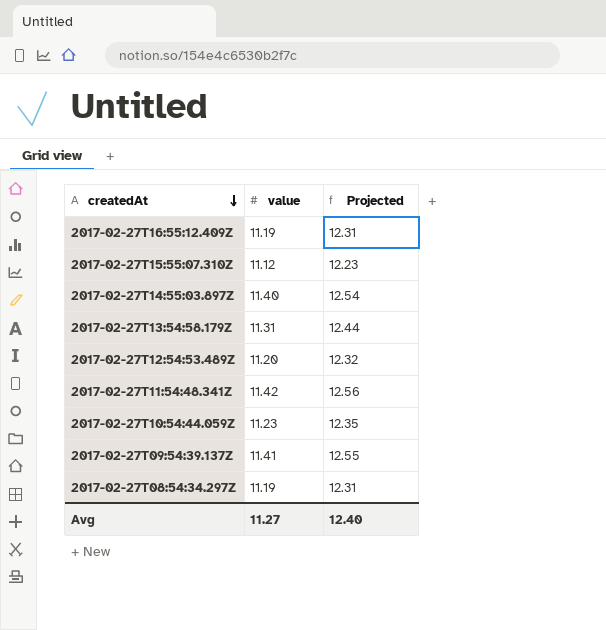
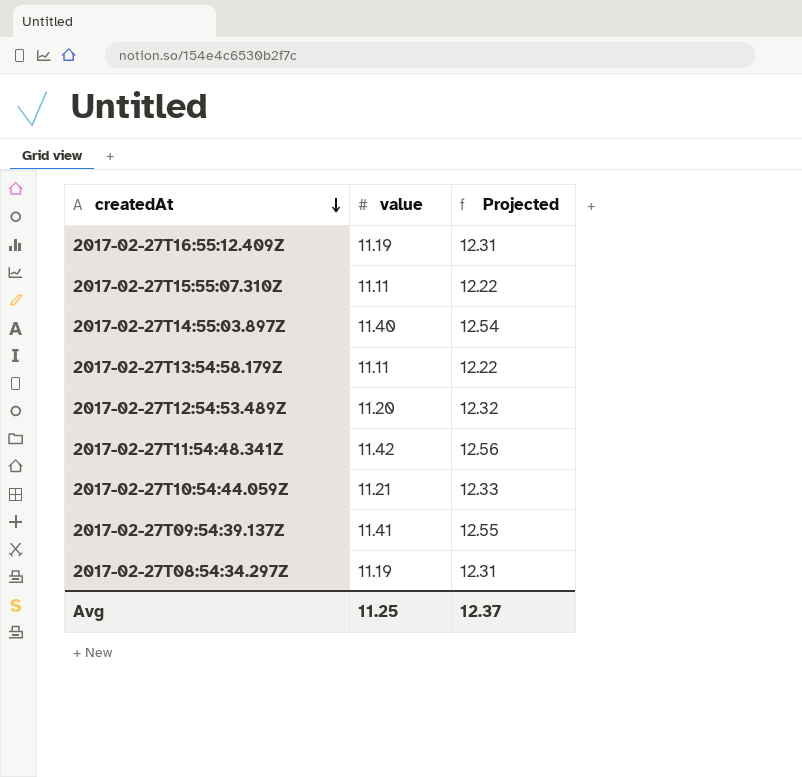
2017-02-27T15:55:07.310Z | value: 11.12 -> 11.11
2017-02-27T15:55:07.310Z | Projected: 12.23 -> 12.22
2017-02-27T13:54:58.179Z | value: 11.31 -> 11.11
2017-02-27T13:54:58.179Z | Projected: 12.44 -> 12.22
2017-02-27T10:54:44.059Z | value: 11.23 -> 11.21
2017-02-27T10:54:44.059Z | Projected: 12.35 -> 12.33
Avg | value: 11.27 -> 11.25
Avg | Projected: 12.40 -> 12.37

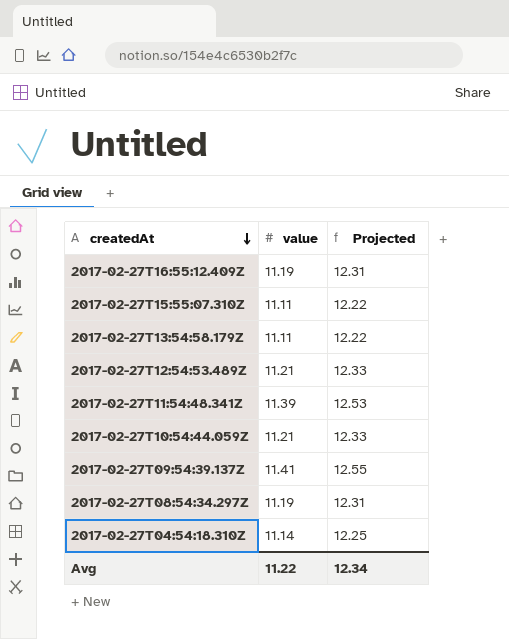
row 2017-02-27T14:55:03.897Z: 11.40 | 12.54 -> none
2017-02-27T12:54:53.489Z | value: 11.20 -> 11.21
2017-02-27T12:54:53.489Z | Projected: 12.32 -> 12.33
2017-02-27T11:54:48.341Z | value: 11.42 -> 11.39
2017-02-27T11:54:48.341Z | Projected: 12.56 -> 12.53
row 2017-02-27T04:54:18.310Z: none -> 11.14 | 12.25
Avg | value: 11.25 -> 11.22
Avg | Projected: 12.37 -> 12.34

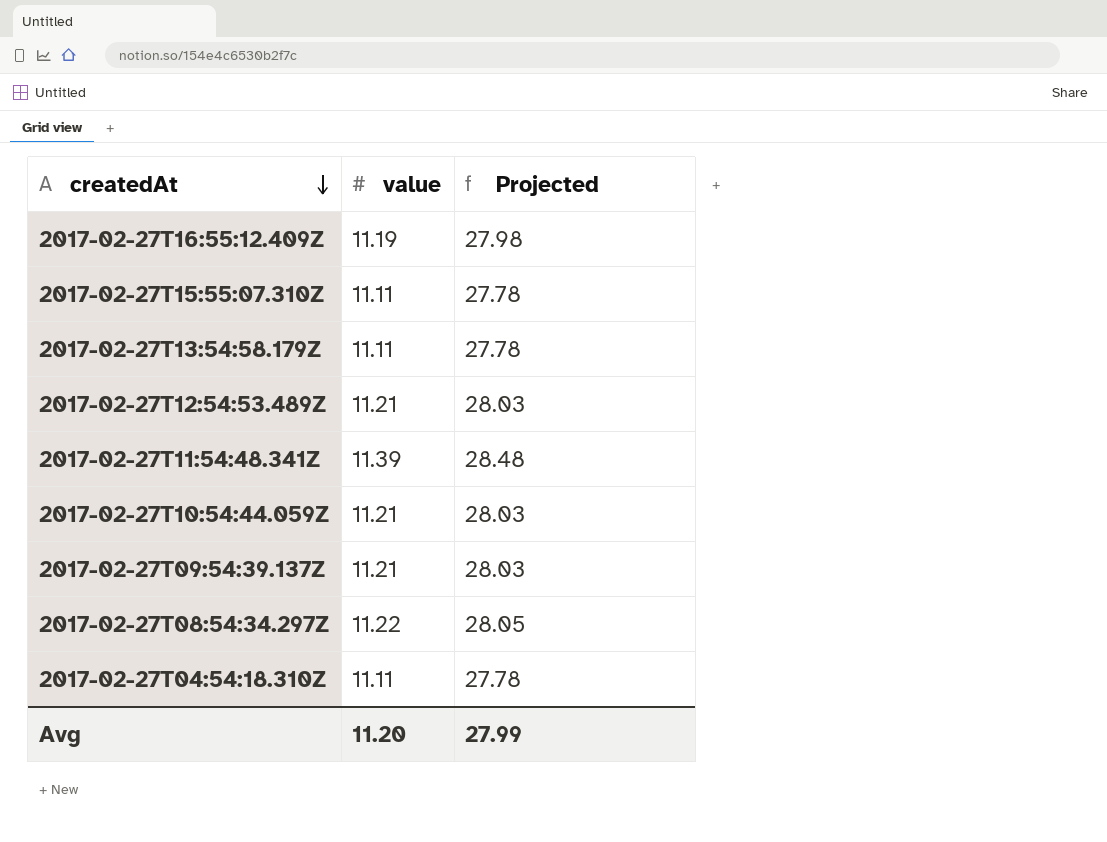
column Projected | formula: [value] * 1.1 -> [value] * 2.5
2017-02-27T09:54:39.137Z | value: 11.41 -> 11.21
2017-02-27T08:54:34.297Z | value: 11.19 -> 11.22
2017-02-27T04:54:18.310Z | value: 11.14 -> 11.11
Avg | value: 11.22 -> 11.20
Avg | Projected: 12.34 -> 27.99

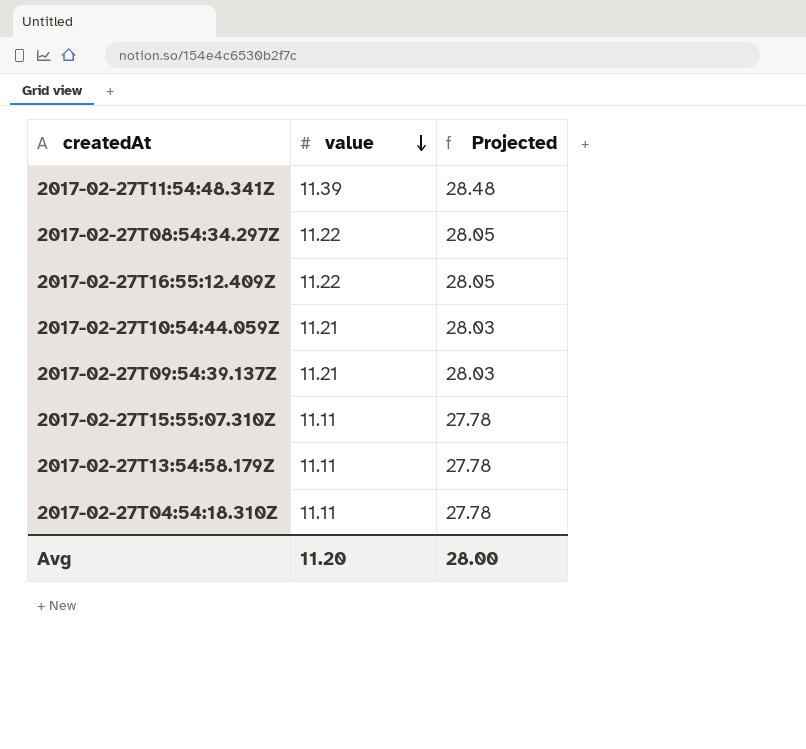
row order: createdAt descending -> value descending
row 2017-02-27T12:54:53.489Z: 11.21 | 28.03 -> none
2017-02-27T16:55:12.409Z | value: 11.19 -> 11.22
2017-02-27T16:55:12.409Z | Projected: 27.98 -> 28.05
Avg | Projected: 27.99 -> 28.00

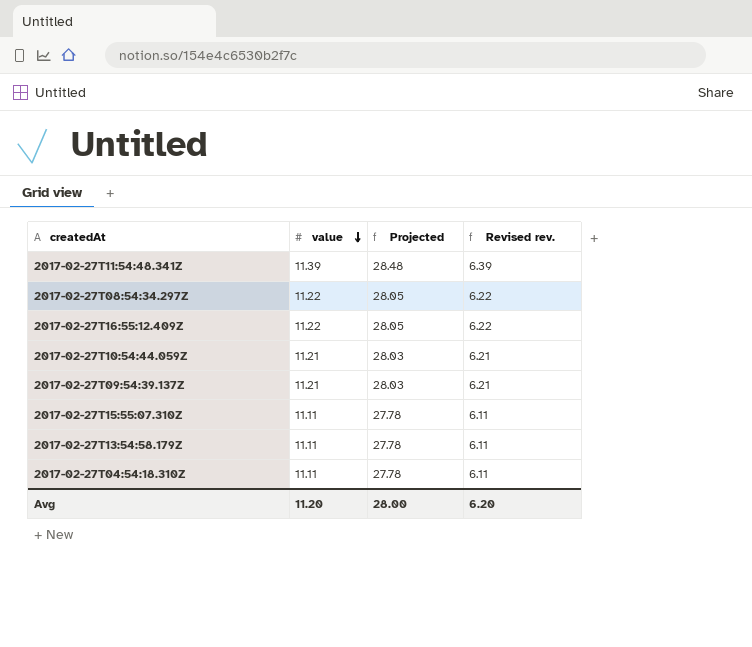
column Revised rev. | formula: none -> [value] - 5

